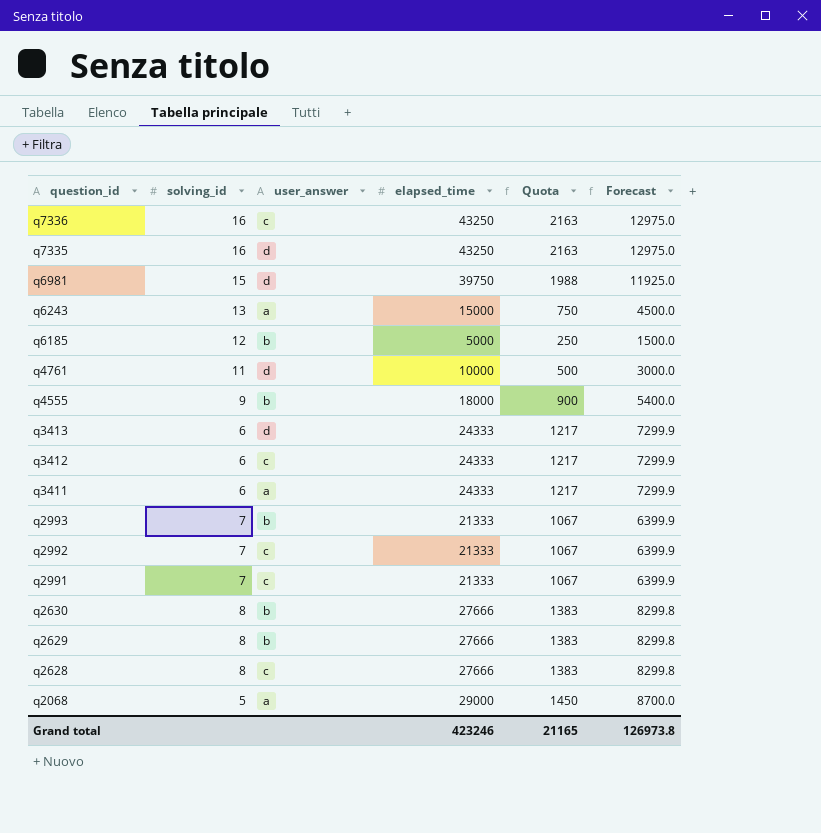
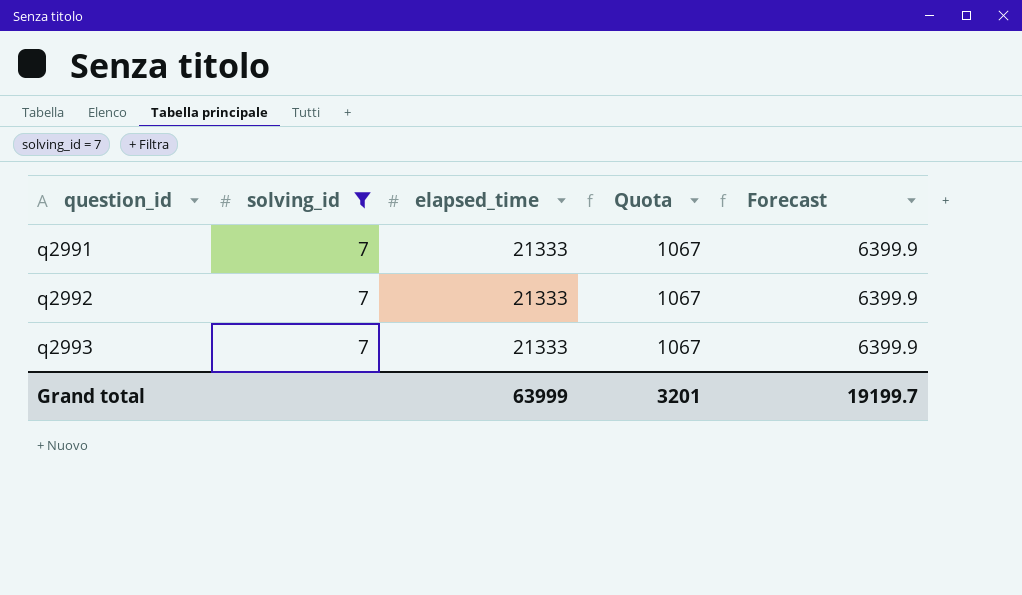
filter: none -> solving_id = 7
row order: question_id descending -> question_id ascending
column user_answer | position: 3 -> none
Grand total | elapsed_time: 423246 -> 63999
Grand total | Quota: 21165 -> 3201
Grand total | Forecast: 126973.8 -> 19199.7

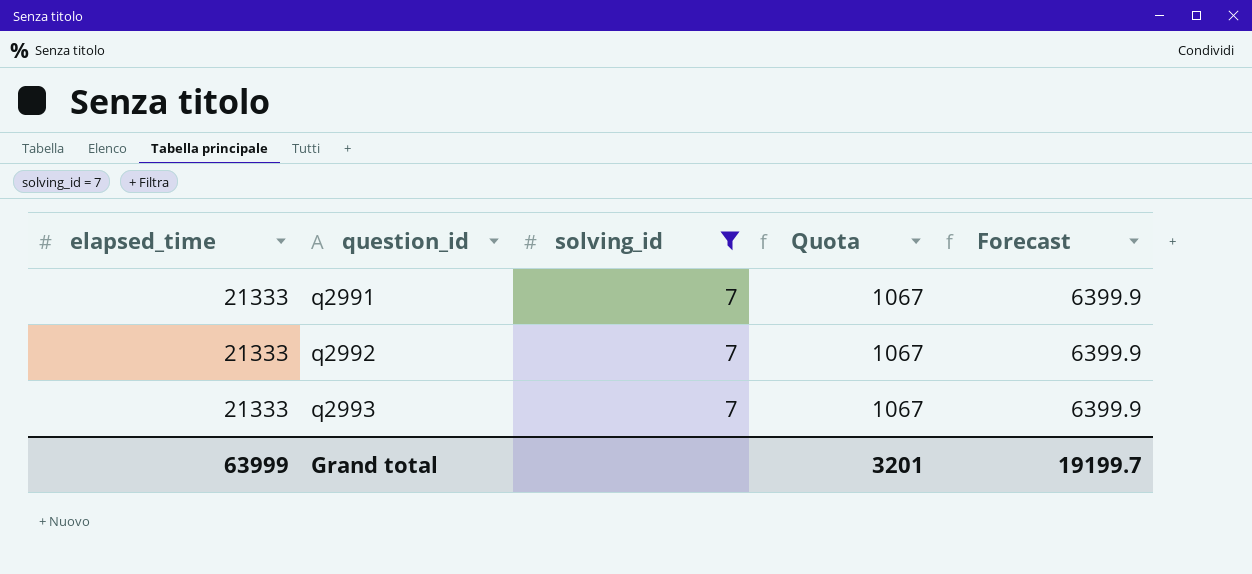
column elapsed_time | position: 3 -> 1

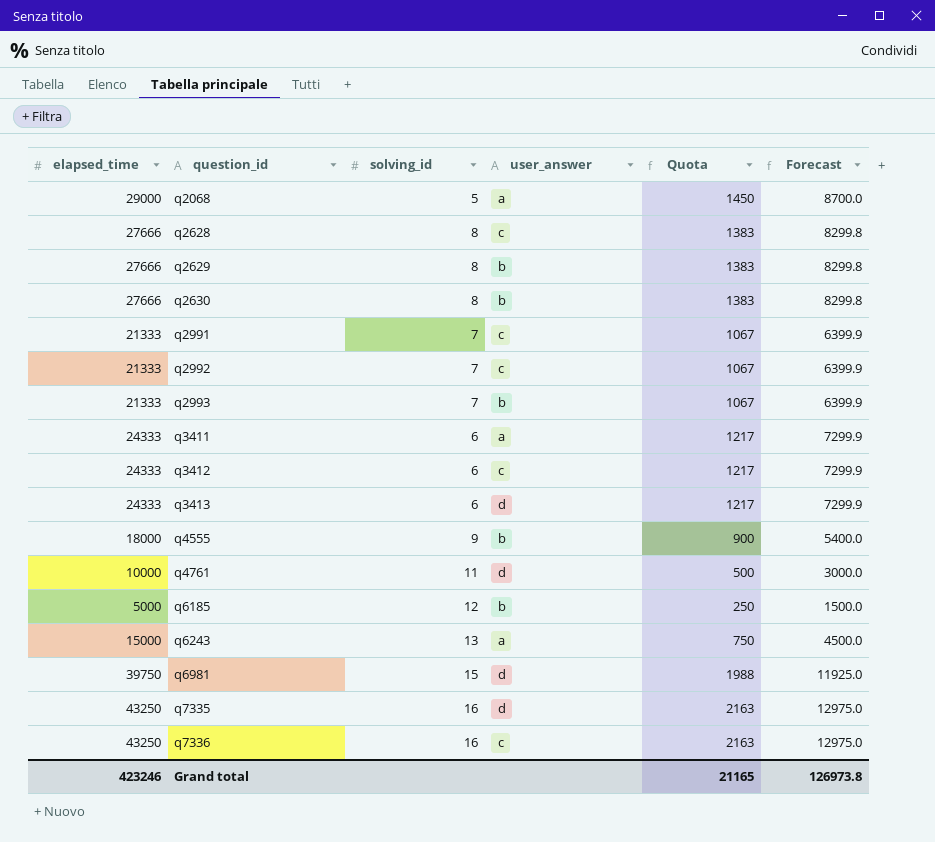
filter: solving_id = 7 -> none
column user_answer | position: none -> 4
Grand total | elapsed_time: 63999 -> 423246
Grand total | Quota: 3201 -> 21165
Grand total | Forecast: 19199.7 -> 126973.8

